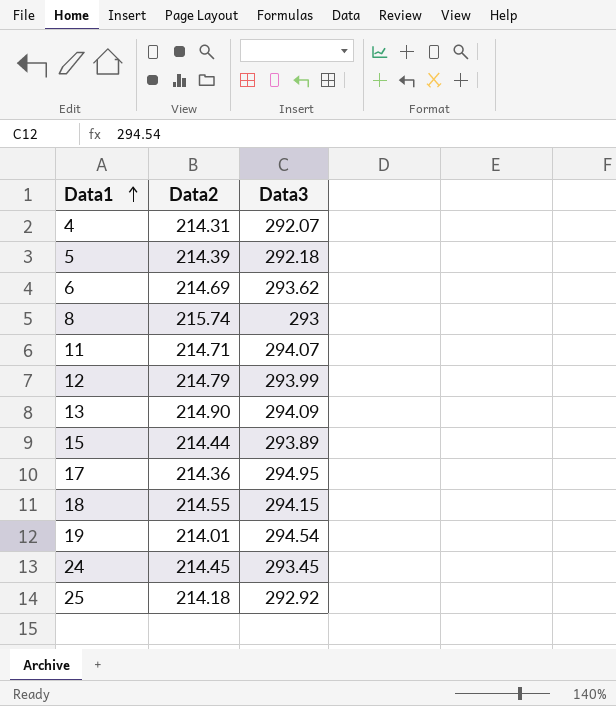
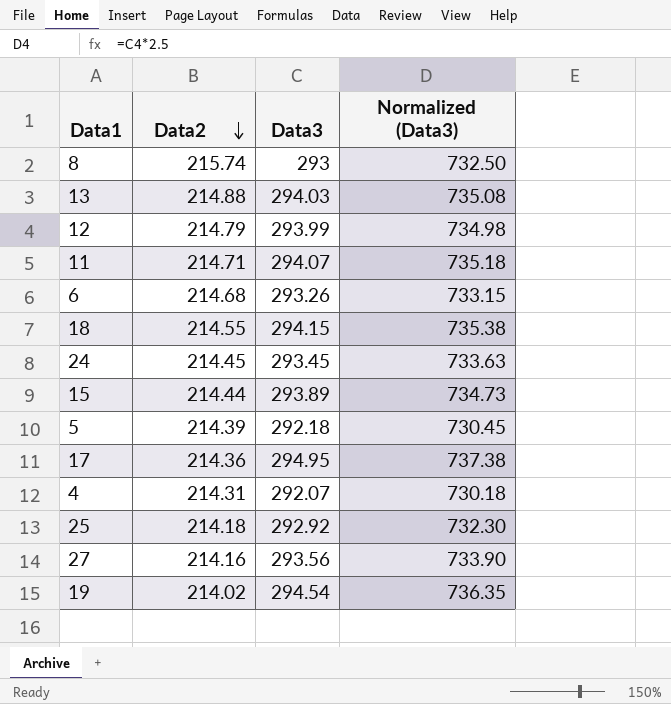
row order: Data1 ascending -> Data2 descending
column Normalized (Data3) | formula: none -> [Data3] * 2.5
13 | Data2: 214.90 -> 214.88
13 | Data3: 294.09 -> 294.03
6 | Data2: 214.69 -> 214.68
6 | Data3: 293.62 -> 293.26
row 27: none -> 214.16 | 293.56 | 733.90
19 | Data2: 214.01 -> 214.02

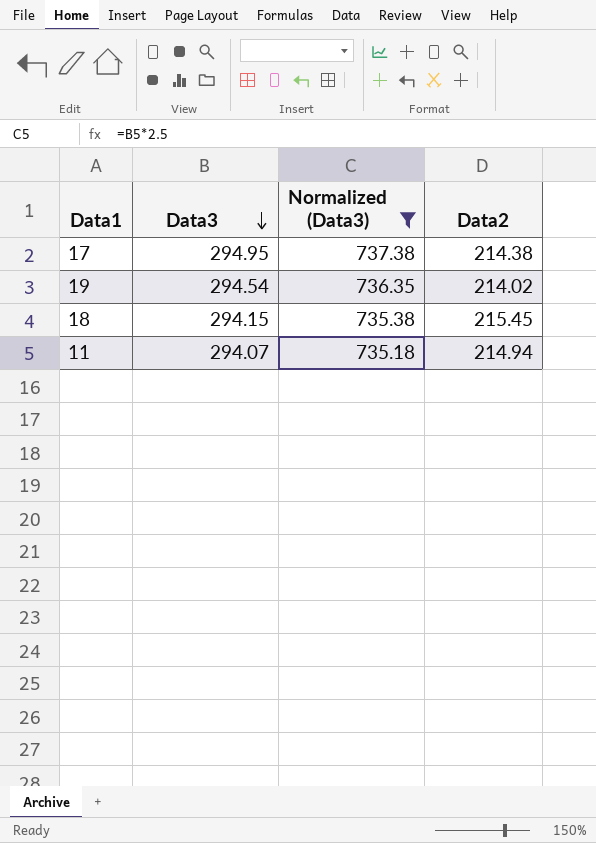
filter: none -> Normalized (Data3) >= 735.18
row order: Data2 descending -> Data3 descending
column Data2 | position: 2 -> 4
17 | Data2: 214.36 -> 214.38
18 | Data2: 214.55 -> 215.45
11 | Data2: 214.71 -> 214.94

